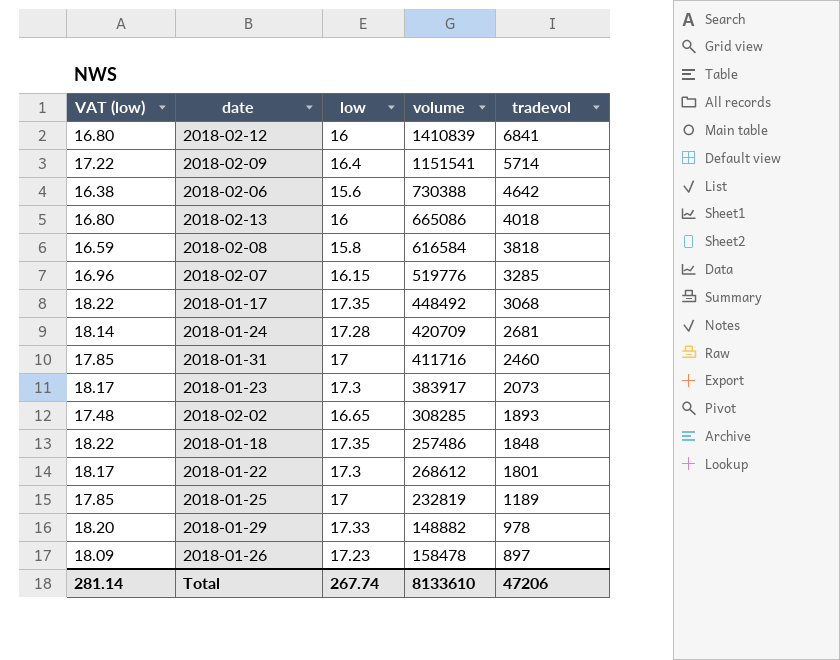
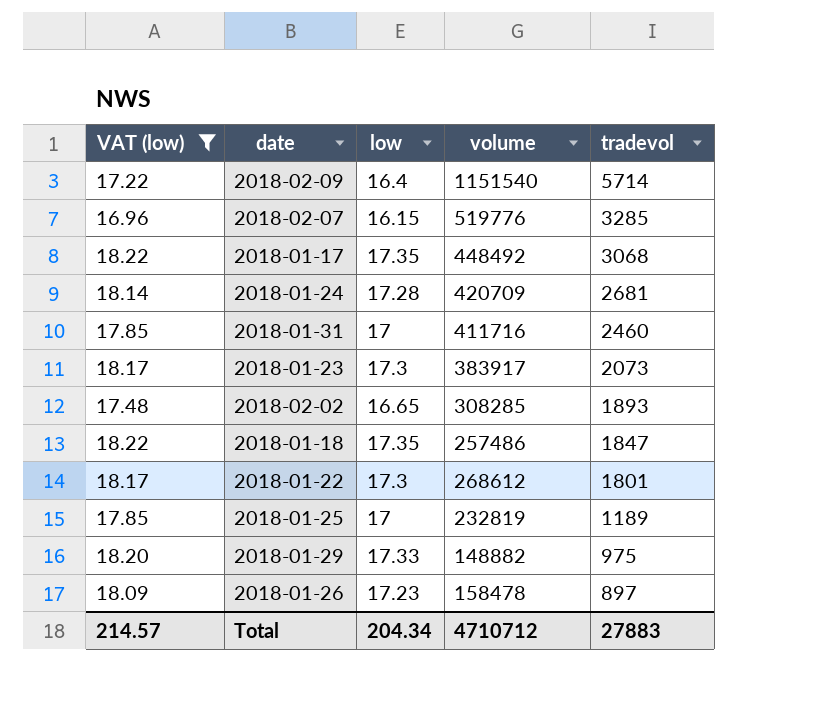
filter: none -> VAT (low) >= 16.96
2018-02-09 | volume: 1151541 -> 1151540
2018-01-18 | tradevol: 1848 -> 1847
2018-01-29 | tradevol: 978 -> 975
Total | VAT (low): 281.14 -> 214.57
Total | low: 267.74 -> 204.34
Total | volume: 8133610 -> 4710712
Total | tradevol: 47206 -> 27883

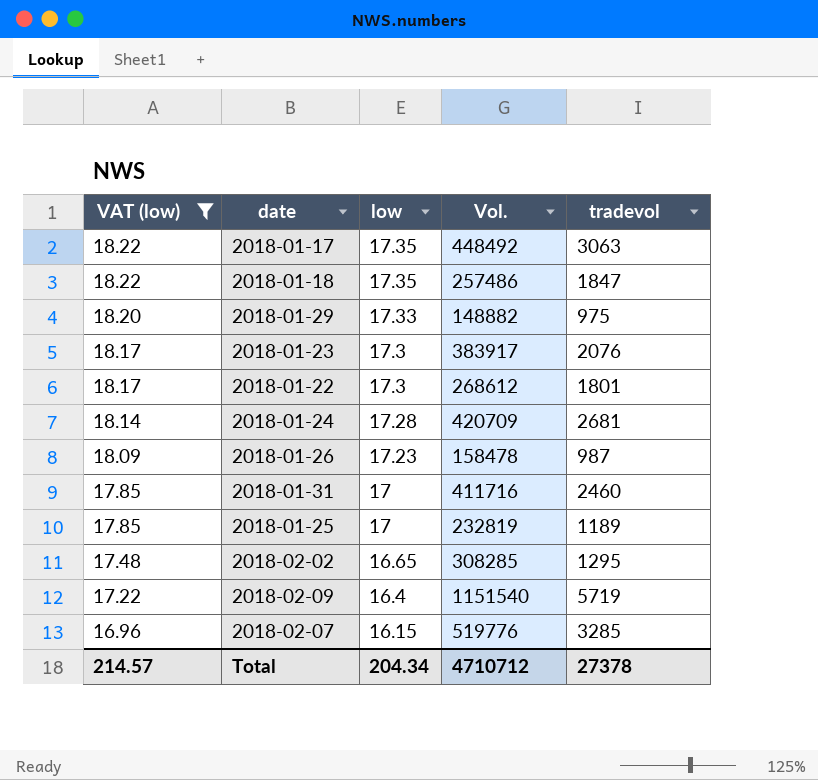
row order: tradevol descending -> VAT (low) descending
column name: volume -> Vol.
2018-01-17 | tradevol: 3068 -> 3063
2018-01-23 | tradevol: 2073 -> 2076
2018-01-26 | tradevol: 897 -> 987
2018-02-02 | tradevol: 1893 -> 1295
2018-02-09 | tradevol: 5714 -> 5719
Total | tradevol: 27883 -> 27378

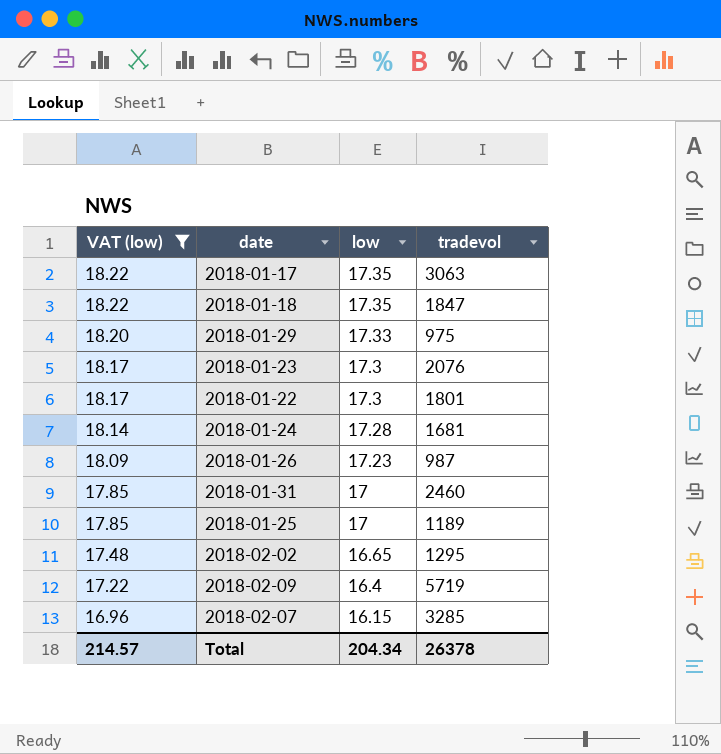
column Vol. | position: 4 -> none
2018-01-24 | tradevol: 2681 -> 1681
Total | tradevol: 27378 -> 26378

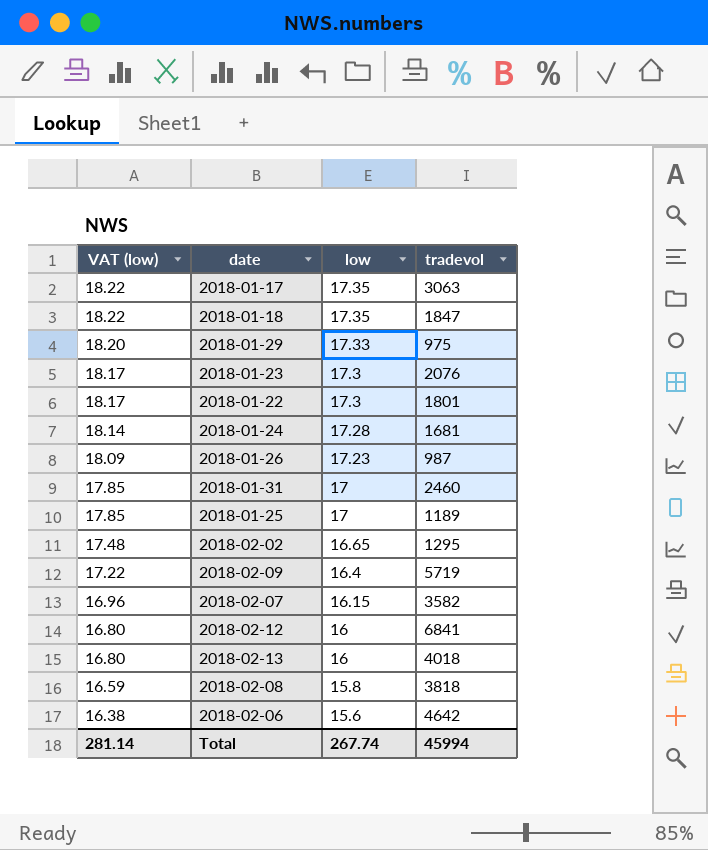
filter: VAT (low) >= 16.96 -> none
2018-02-07 | tradevol: 3285 -> 3582
Total | VAT (low): 214.57 -> 281.14
Total | low: 204.34 -> 267.74
Total | tradevol: 26378 -> 45994

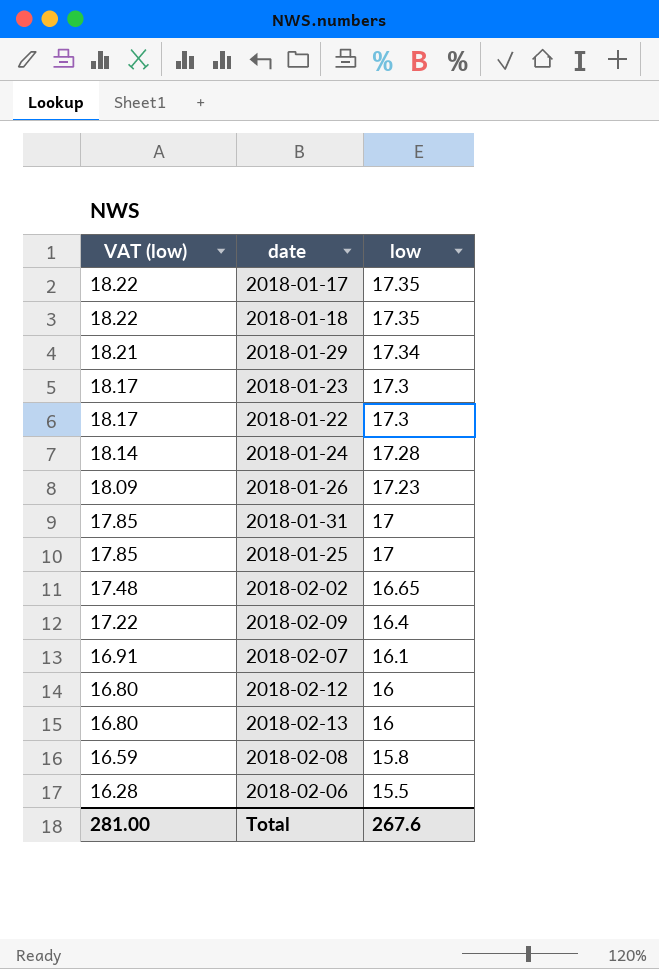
column tradevol | position: 4 -> none
2018-01-29 | VAT (low): 18.20 -> 18.21
2018-01-29 | low: 17.33 -> 17.34
2018-02-07 | VAT (low): 16.96 -> 16.91
2018-02-07 | low: 16.15 -> 16.1
2018-02-06 | VAT (low): 16.38 -> 16.28
2018-02-06 | low: 15.6 -> 15.5
Total | VAT (low): 281.14 -> 281.00
Total | low: 267.74 -> 267.6

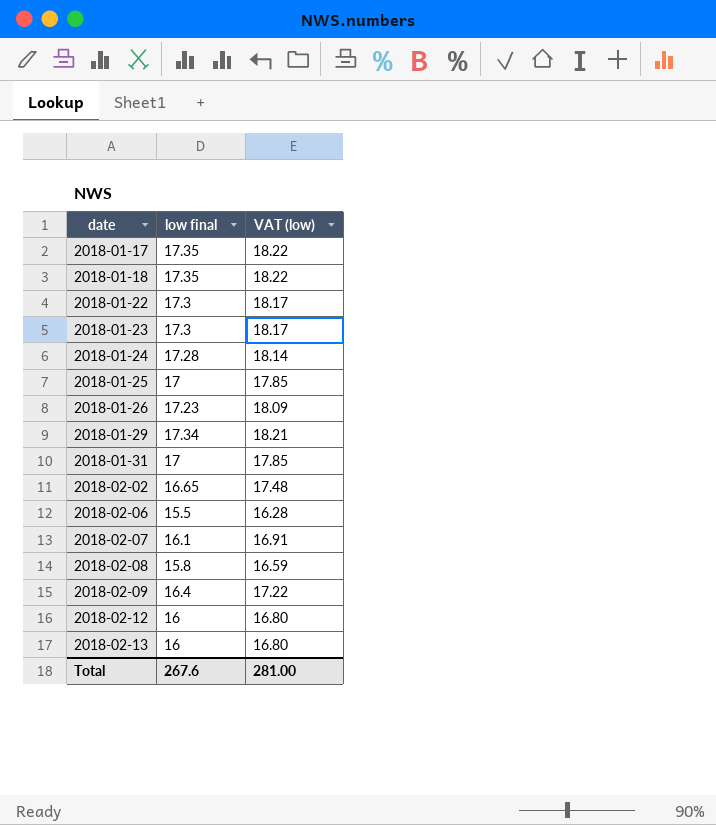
row order: VAT (low) descending -> date ascending
column name: low -> low final
column VAT (low) | position: 1 -> 3

